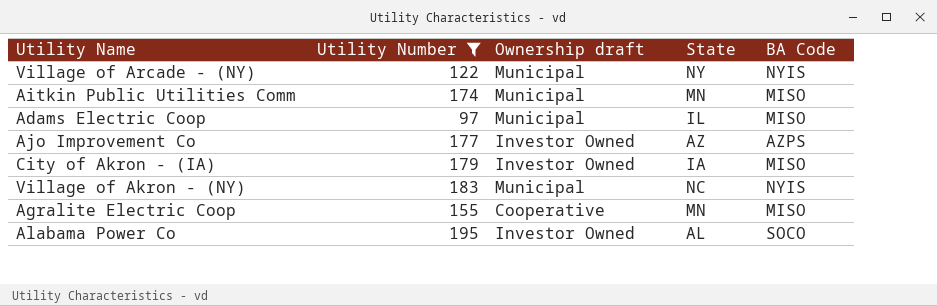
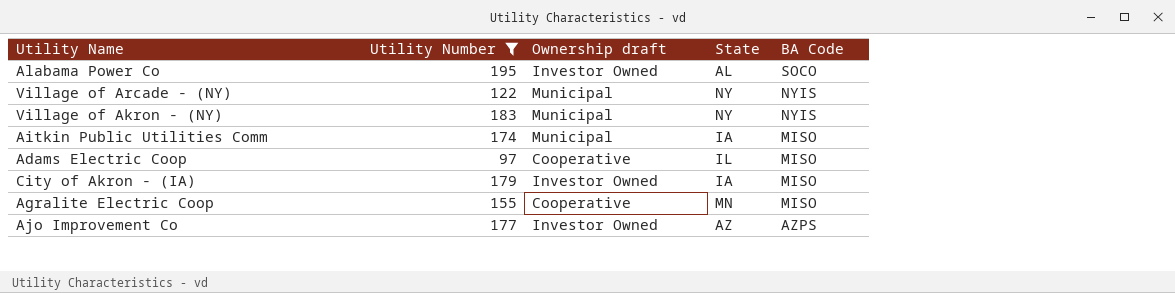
row order: none -> BA Code descending
Village of Akron - (NY) | State: NC -> NY
Aitkin Public Utilities Comm | State: MN -> IA
Adams Electric Coop | Ownership draft: Municipal -> Cooperative

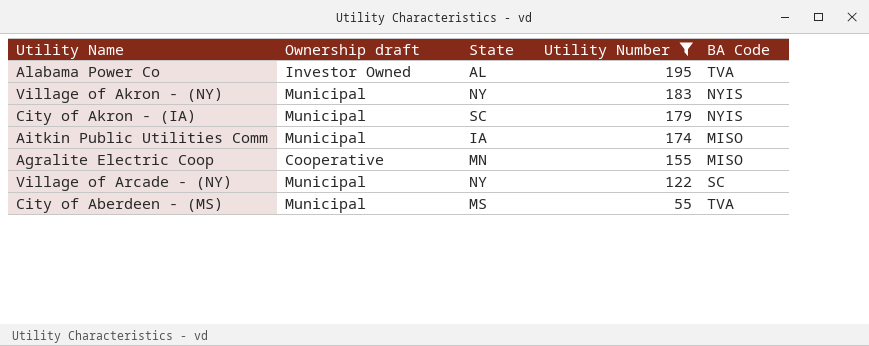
row order: BA Code descending -> Utility Number descending
column Utility Number | position: 2 -> 4
row Adams Electric Coop: 97 | Cooperative | IL | MISO -> none
row Ajo Improvement Co: 177 | Investor Owned | AZ | AZPS -> none
Alabama Power Co | BA Code: SOCO -> TVA
City of Akron - (IA) | Ownership draft: Investor Owned -> Municipal
City of Akron - (IA) | State: IA -> SC
City of Akron - (IA) | BA Code: MISO -> NYIS
Village of Arcade - (NY) | BA Code: NYIS -> SC
row City of Aberdeen - (MS): none -> Municipal | MS | 55 | TVA

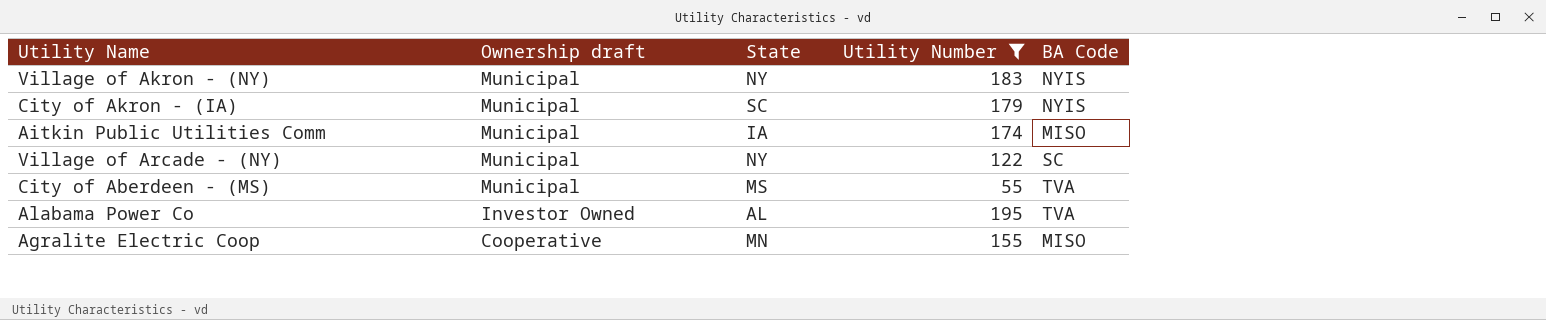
row order: Utility Number descending -> Ownership draft descending

